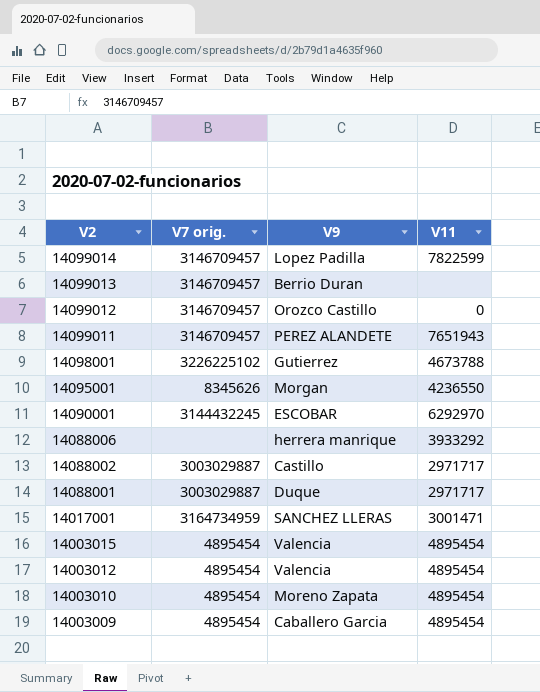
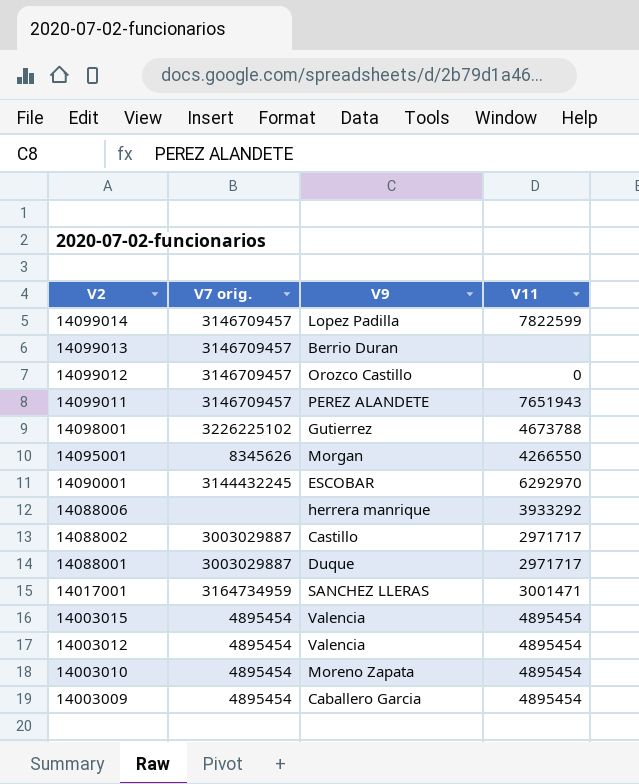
14095001 | V11: 4236550 -> 4266550

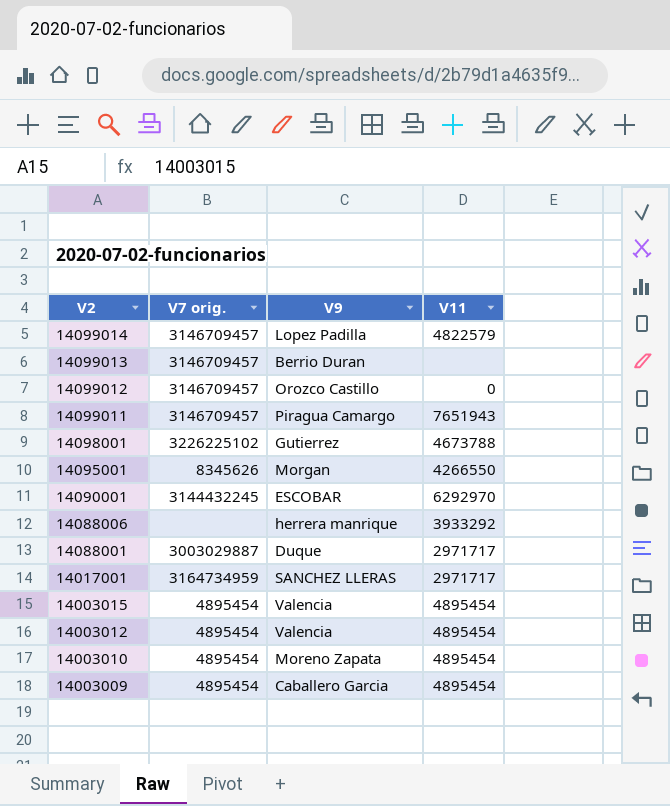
row 14088002: 3003029887 | Castillo | 2971717 -> none
14099014 | V11: 7822599 -> 4822579
14099011 | V9: PEREZ ALANDETE -> Piragua Camargo
14017001 | V11: 3001471 -> 2971717

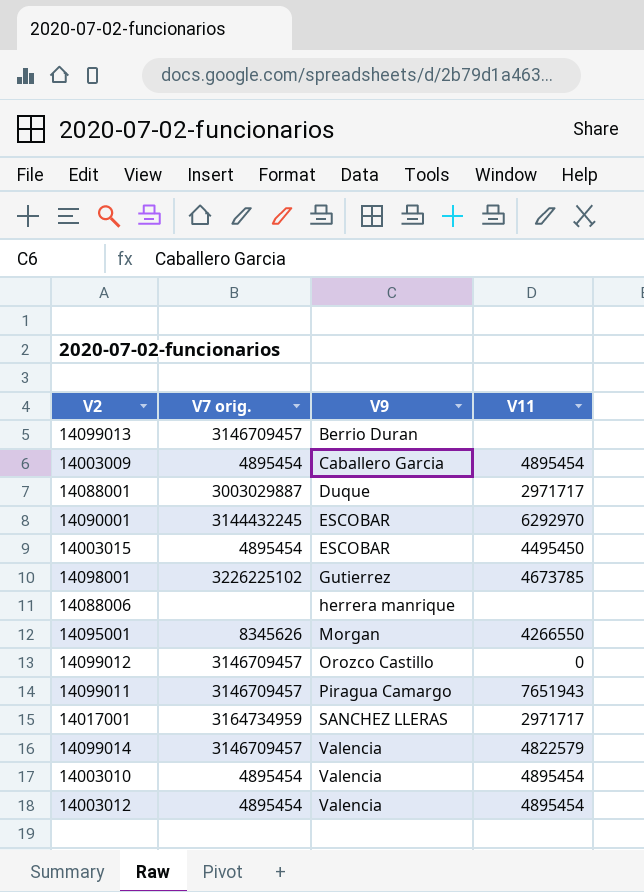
row order: V2 descending -> V9 ascending
14003015 | V9: Valencia -> ESCOBAR
14003015 | V11: 4895454 -> 4495450
14098001 | V11: 4673788 -> 4673785
14088006 | V11: 3933292 -> none
14099014 | V9: Lopez Padilla -> Valencia
14003010 | V9: Moreno Zapata -> Valencia

